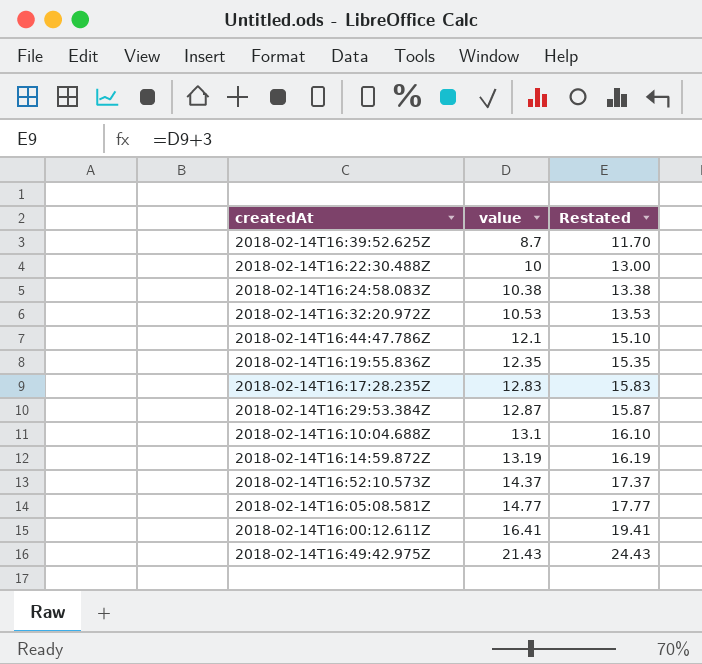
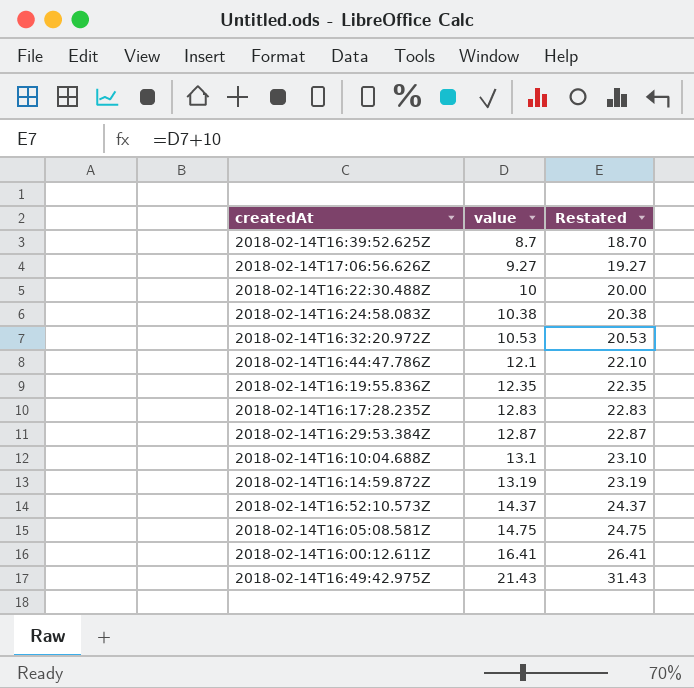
column Restated | formula: [value] + 3 -> [value] + 10
row 2018-02-14T17:06:56.626Z: none -> 9.27 | 19.27
2018-02-14T16:05:08.581Z | value: 14.77 -> 14.75

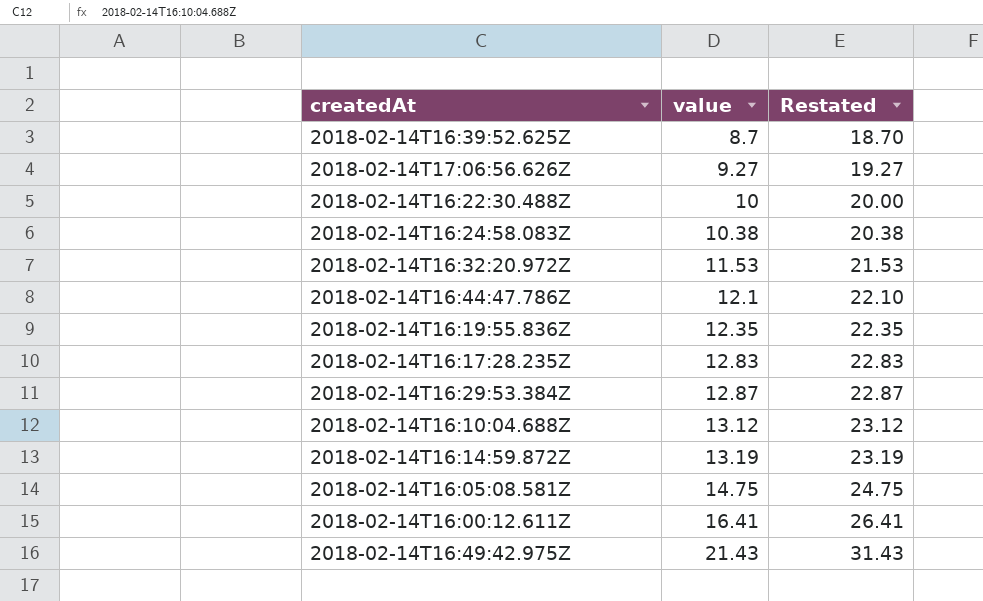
row 2018-02-14T16:52:10.573Z: 14.37 | 24.37 -> none
2018-02-14T16:32:20.972Z | value: 10.53 -> 11.53
2018-02-14T16:32:20.972Z | Restated: 20.53 -> 21.53
2018-02-14T16:10:04.688Z | value: 13.1 -> 13.12
2018-02-14T16:10:04.688Z | Restated: 23.10 -> 23.12

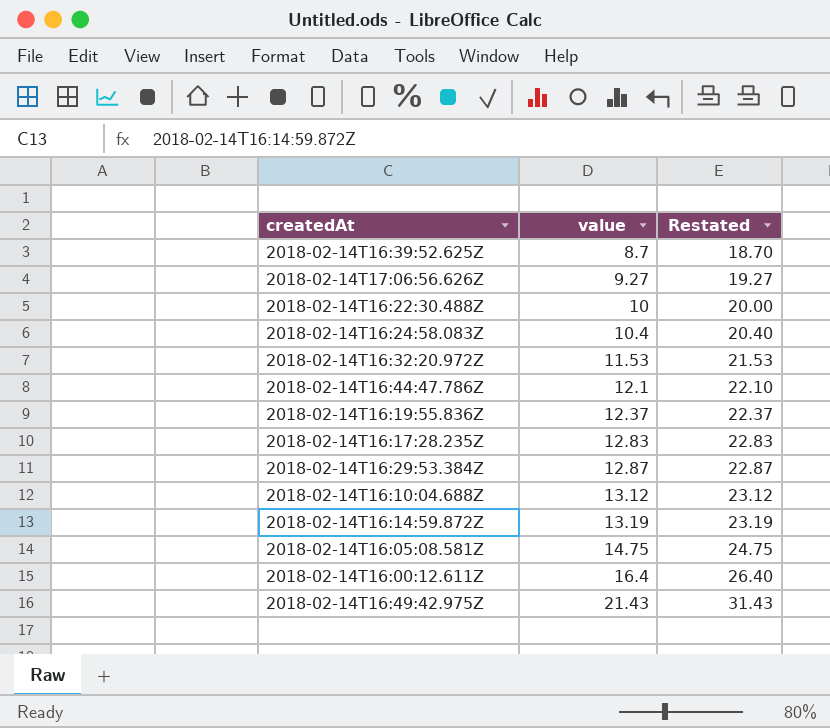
2018-02-14T16:24:58.083Z | value: 10.38 -> 10.4
2018-02-14T16:24:58.083Z | Restated: 20.38 -> 20.40
2018-02-14T16:19:55.836Z | value: 12.35 -> 12.37
2018-02-14T16:19:55.836Z | Restated: 22.35 -> 22.37
2018-02-14T16:00:12.611Z | value: 16.41 -> 16.4
2018-02-14T16:00:12.611Z | Restated: 26.41 -> 26.40

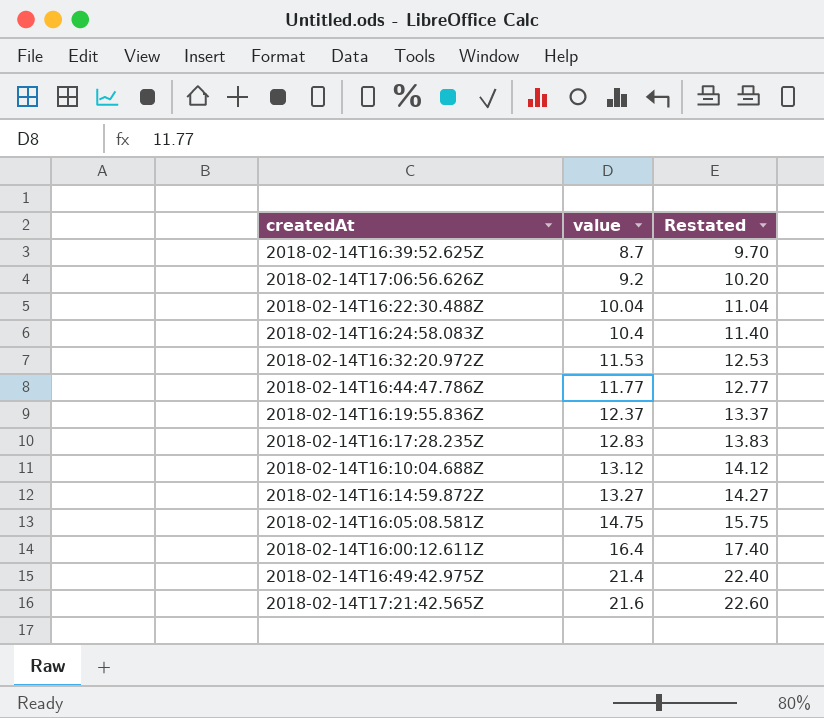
column Restated | formula: [value] + 10 -> [value] + 1
row 2018-02-14T16:29:53.384Z: 12.87 | 22.87 -> none
2018-02-14T17:06:56.626Z | value: 9.27 -> 9.2
2018-02-14T16:22:30.488Z | value: 10 -> 10.04
2018-02-14T16:44:47.786Z | value: 12.1 -> 11.77
2018-02-14T16:14:59.872Z | value: 13.19 -> 13.27
2018-02-14T16:49:42.975Z | value: 21.43 -> 21.4
row 2018-02-14T17:21:42.565Z: none -> 21.6 | 22.60

